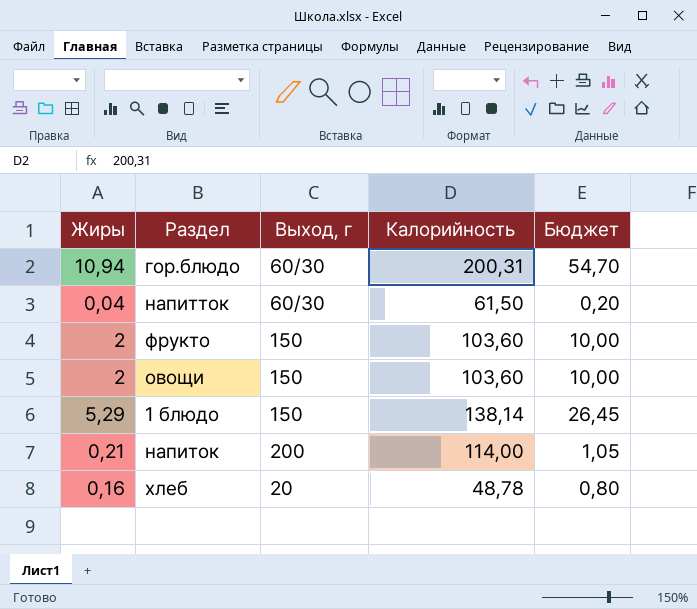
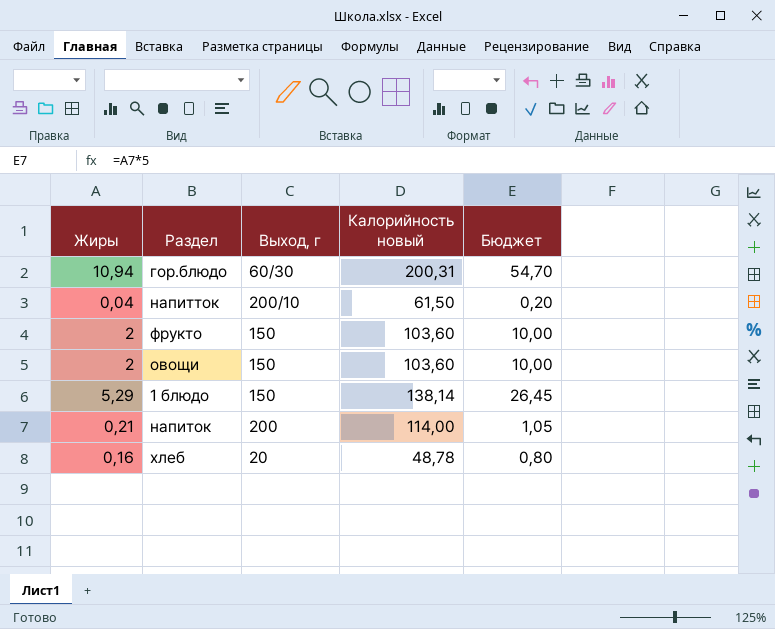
column name: Калорийность -> Калорийность новый
напитток | Выход, г: 60/30 -> 200/10

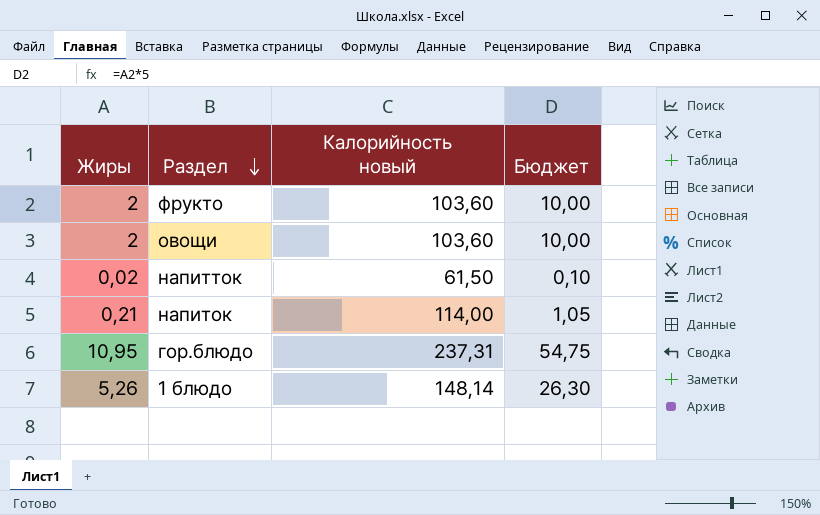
row order: none -> Раздел descending
column Выход, г | position: 3 -> none
row хлеб: 0,16 | 20 | 48,78 | 0,80 -> none
напитток | Жиры: 0,04 -> 0,02
напитток | Бюджет: 0,20 -> 0,10
гор.блюдо | Жиры: 10,94 -> 10,95
гор.блюдо | Калорийность новый: 200,31 -> 237,31
гор.блюдо | Бюджет: 54,70 -> 54,75
1 блюдо | Жиры: 5,29 -> 5,26
1 блюдо | Калорийность новый: 138,14 -> 148,14
1 блюдо | Бюджет: 26,45 -> 26,30

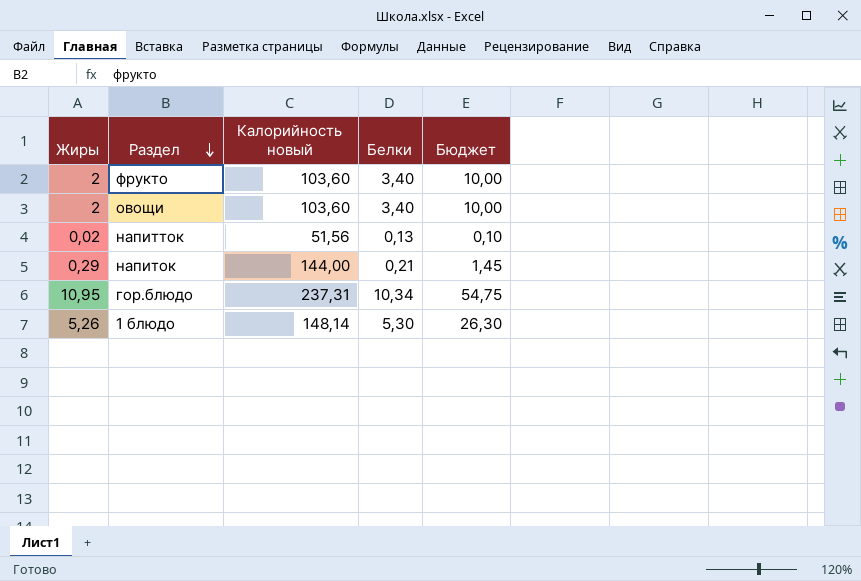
column Белки | position: none -> 4
напитток | Калорийность новый: 61,50 -> 51,56
напиток | Жиры: 0,21 -> 0,29
напиток | Калорийность новый: 114,00 -> 144,00
напиток | Бюджет: 1,05 -> 1,45

